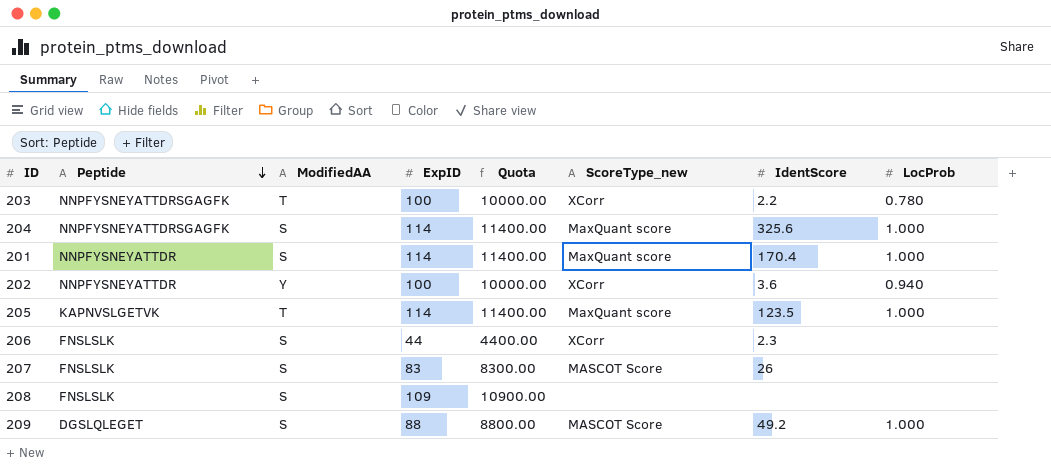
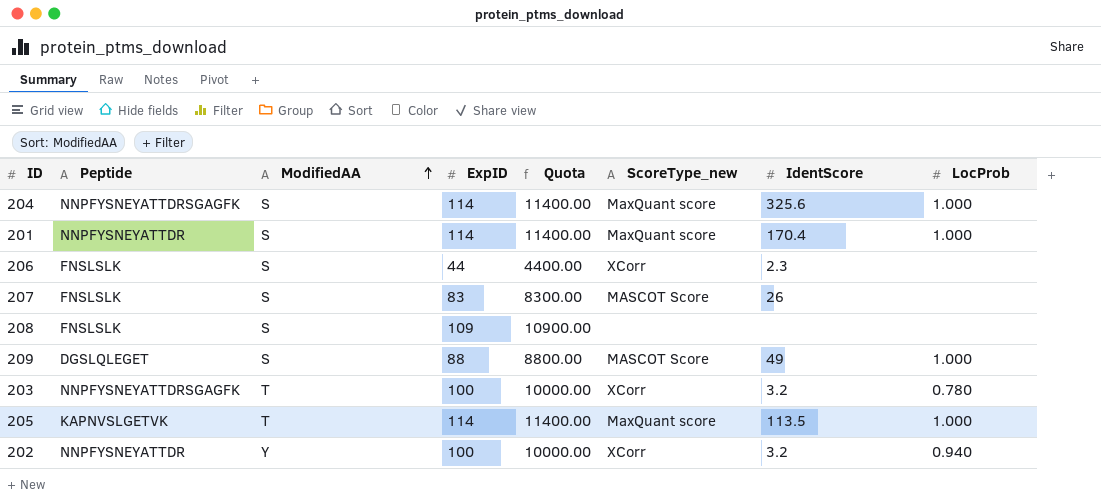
row order: Peptide descending -> ModifiedAA ascending
209 | IdentScore: 49.2 -> 49
203 | IdentScore: 2.2 -> 3.2
205 | IdentScore: 123.5 -> 113.5
202 | IdentScore: 3.6 -> 3.2

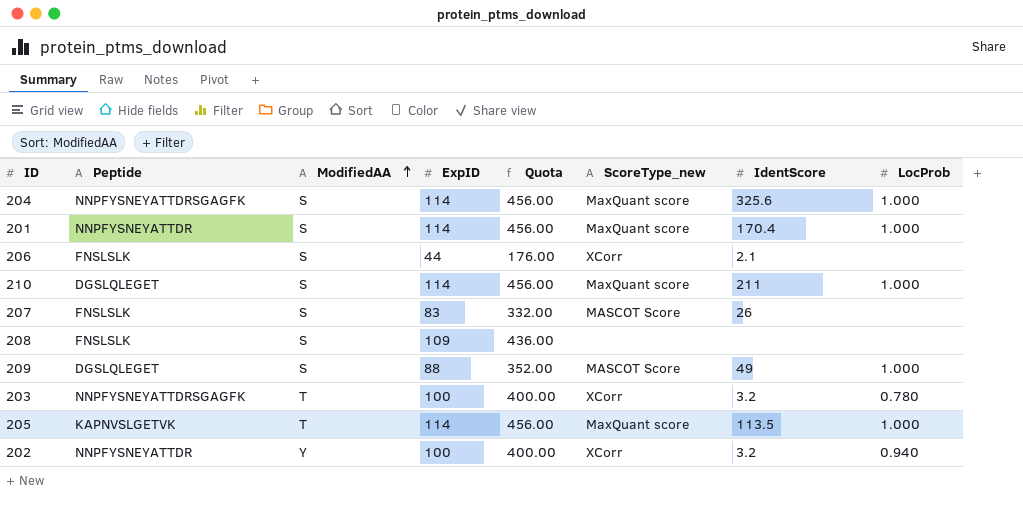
column Quota | formula: [ExpID] * 100 -> [ExpID] * 4
206 | IdentScore: 2.3 -> 2.1
row 210: none -> DGSLQLEGET | S | 114 | 456.00 | MaxQuant score | 211 | 1.000

